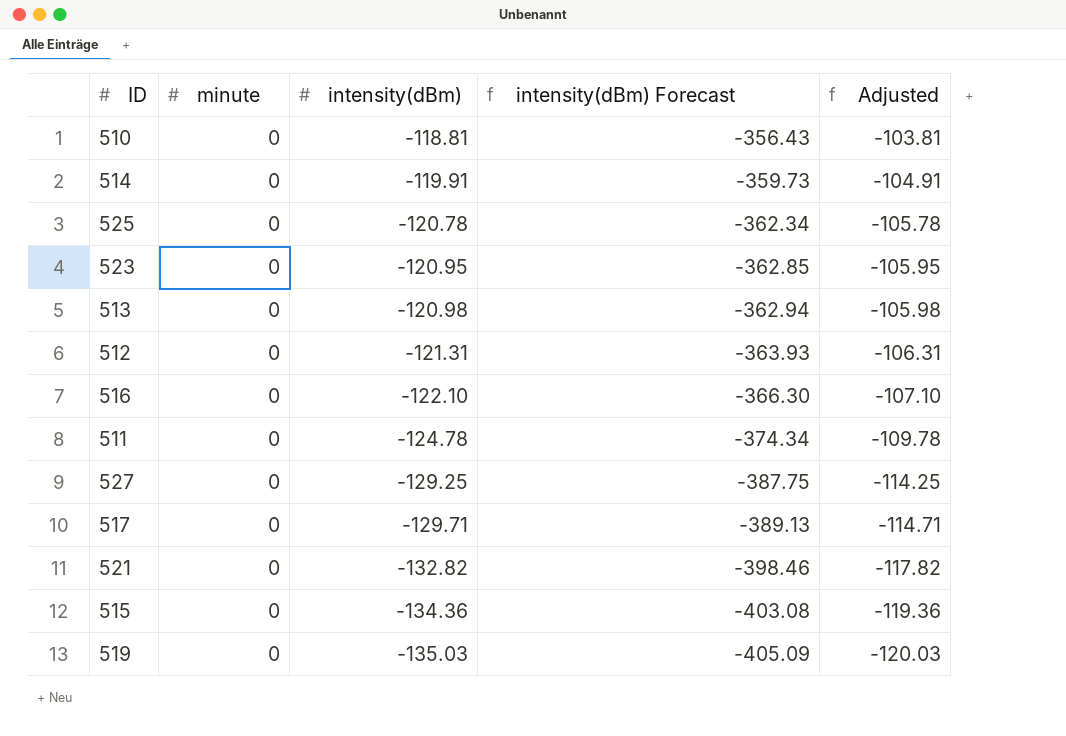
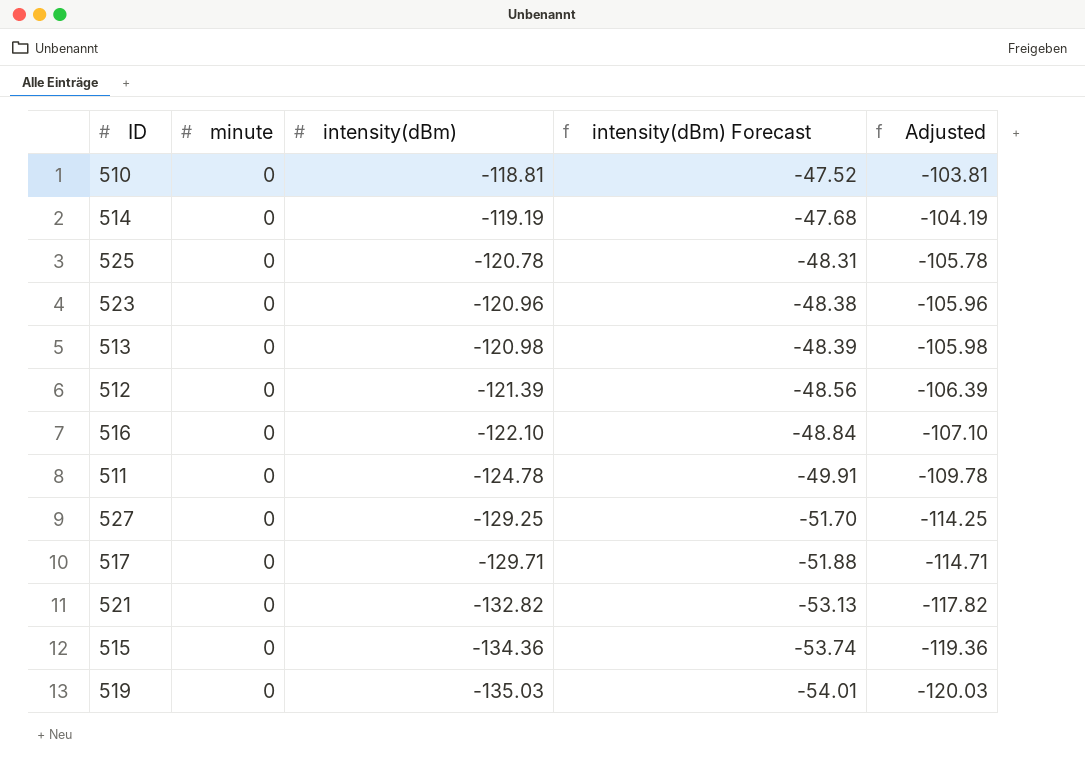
column intensity(dBm) Forecast | formula: [intensity(dBm)] * 3 -> [intensity(dBm)] * 0.4
514 | intensity(dBm): -119.91 -> -119.19
514 | Adjusted: -104.91 -> -104.19
523 | intensity(dBm): -120.95 -> -120.96
523 | Adjusted: -105.95 -> -105.96
512 | intensity(dBm): -121.31 -> -121.39
512 | Adjusted: -106.31 -> -106.39

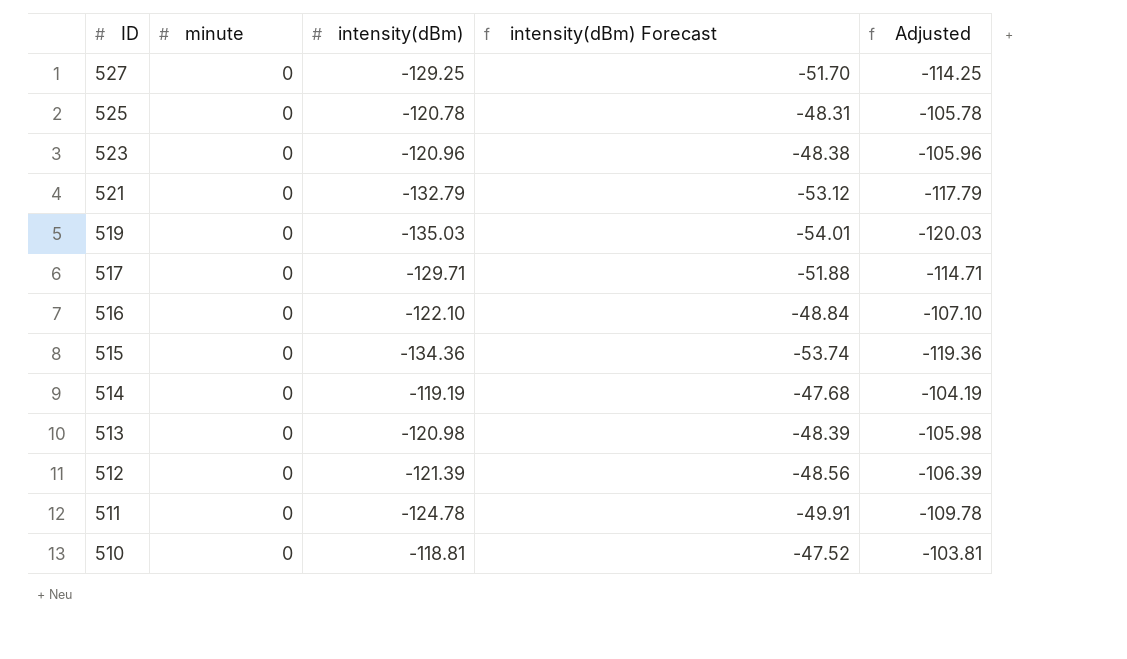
row order: intensity(dBm) descending -> ID descending
521 | intensity(dBm): -132.82 -> -132.79
521 | intensity(dBm) Forecast: -53.13 -> -53.12
521 | Adjusted: -117.82 -> -117.79

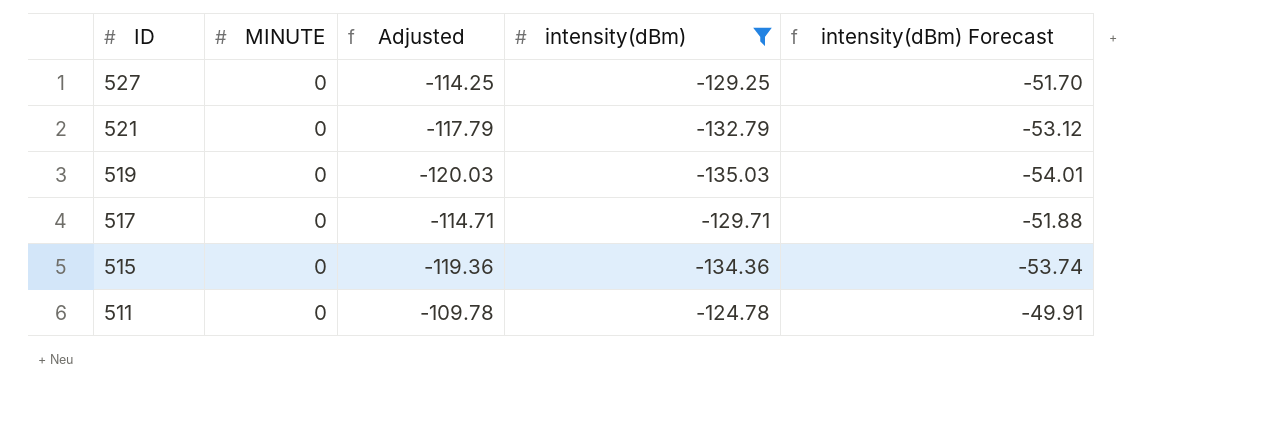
filter: none -> intensity(dBm) <= -124.78
column name: minute -> MINUTE
column Adjusted | position: 5 -> 3

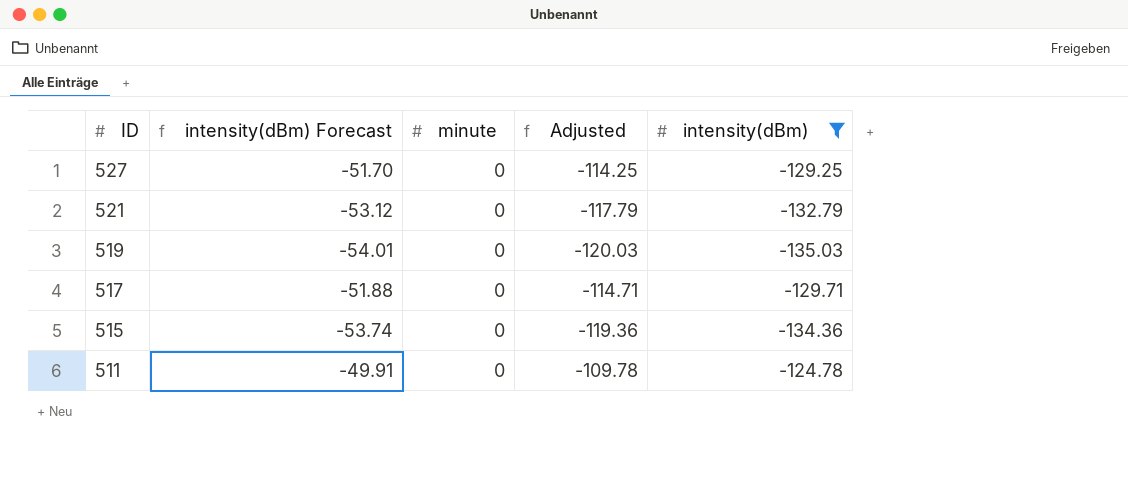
column intensity(dBm) Forecast | position: 5 -> 2
column name: MINUTE -> minute

